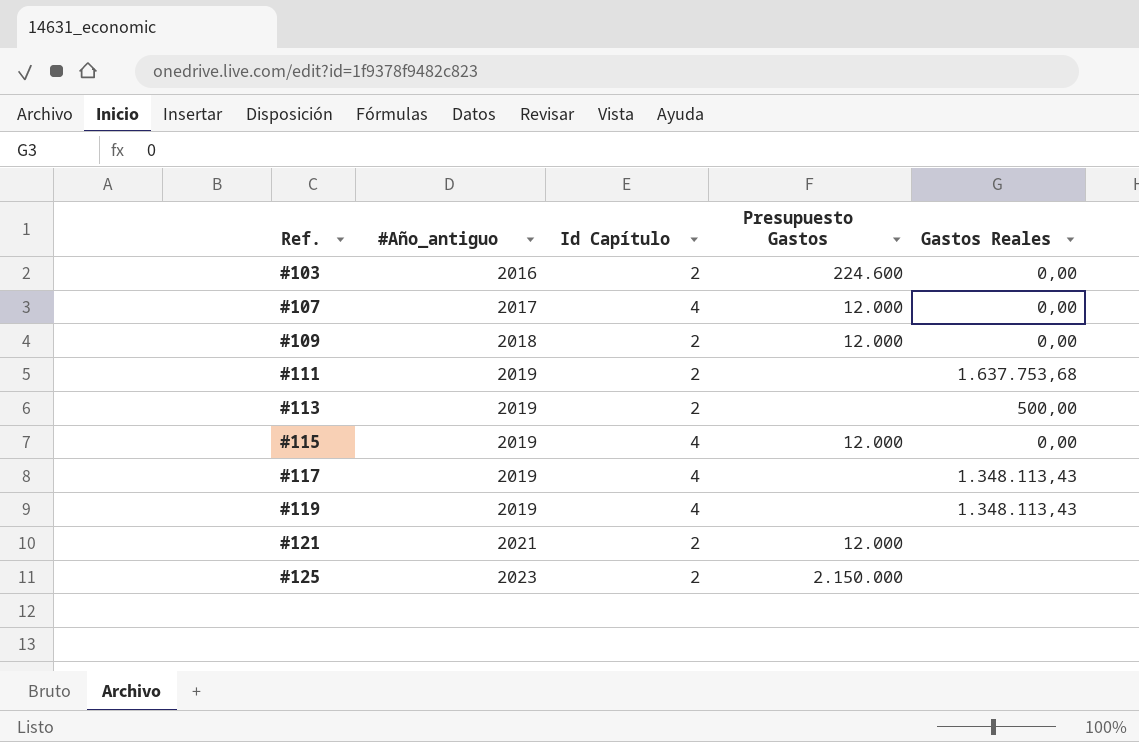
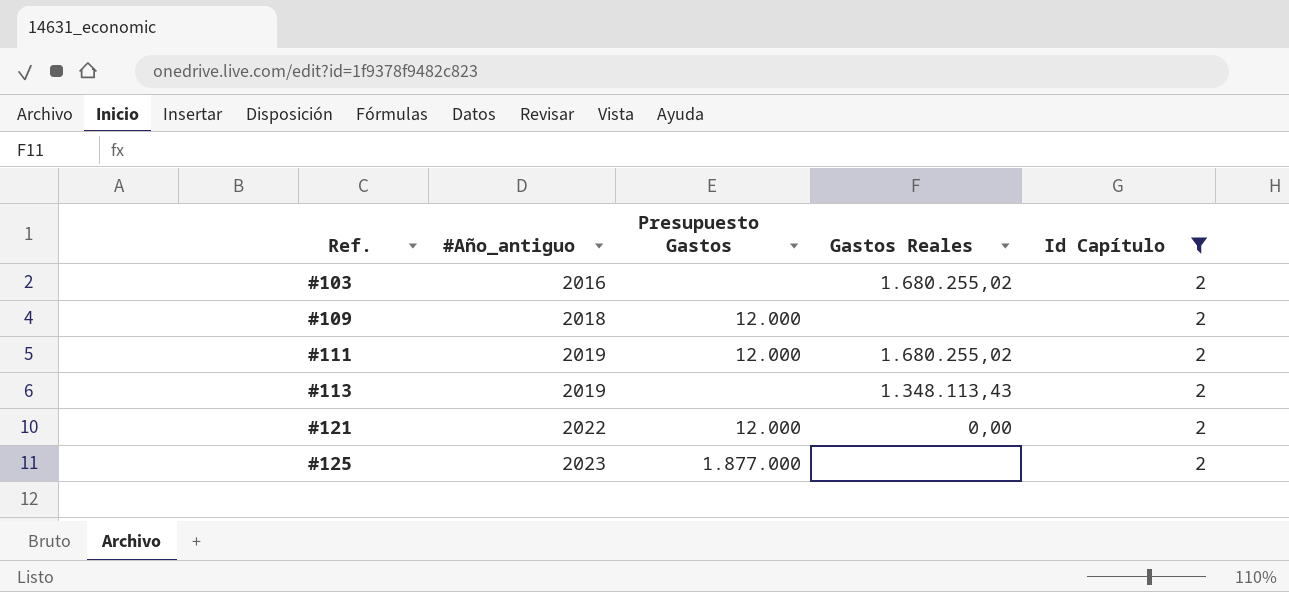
filter: none -> Id Capítulo = 2
column Id Capítulo | position: 3 -> 5
#103 | Presupuesto Gastos: 224.600 -> none
#103 | Gastos Reales: 0,00 -> 1.680.255,02
#109 | Gastos Reales: 0,00 -> none
#111 | Presupuesto Gastos: none -> 12.000
#111 | Gastos Reales: 1.637.753,68 -> 1.680.255,02
#113 | Gastos Reales: 500,00 -> 1.348.113,43
#121 | #Año_antiguo: 2021 -> 2022
#121 | Gastos Reales: none -> 0,00
#125 | Presupuesto Gastos: 2.150.000 -> 1.877.000

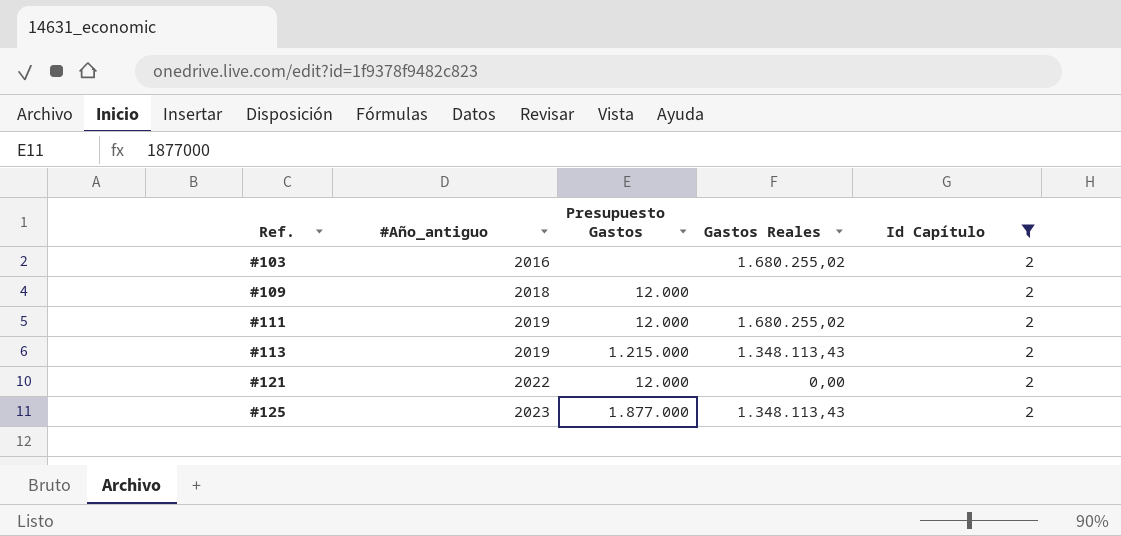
#113 | Presupuesto Gastos: none -> 1.215.000
#125 | Gastos Reales: none -> 1.348.113,43

